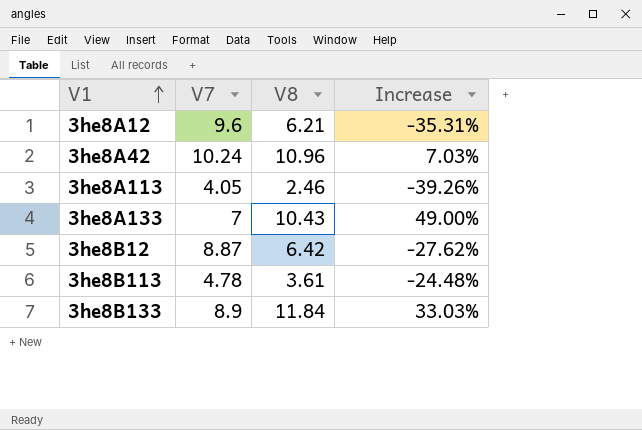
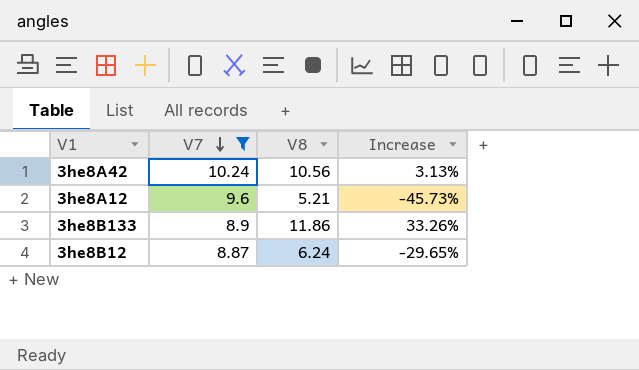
filter: none -> V7 >= 8.87
row order: V1 ascending -> V7 descending
3he8A42 | V8: 10.96 -> 10.56
3he8A42 | Increase: 7.03% -> 3.13%
3he8A12 | V8: 6.21 -> 5.21
3he8A12 | Increase: -35.31% -> -45.73%
3he8B133 | V8: 11.84 -> 11.86
3he8B133 | Increase: 33.03% -> 33.26%
3he8B12 | V8: 6.42 -> 6.24
3he8B12 | Increase: -27.62% -> -29.65%

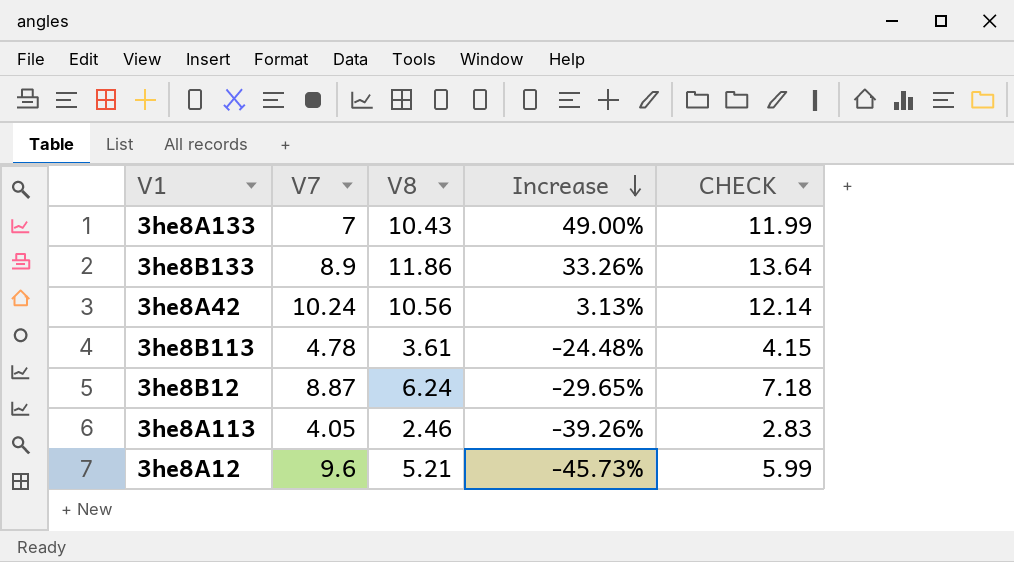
filter: V7 >= 8.87 -> none
row order: V7 descending -> Increase descending
column CHECK | formula: none -> [V8] * 1.15

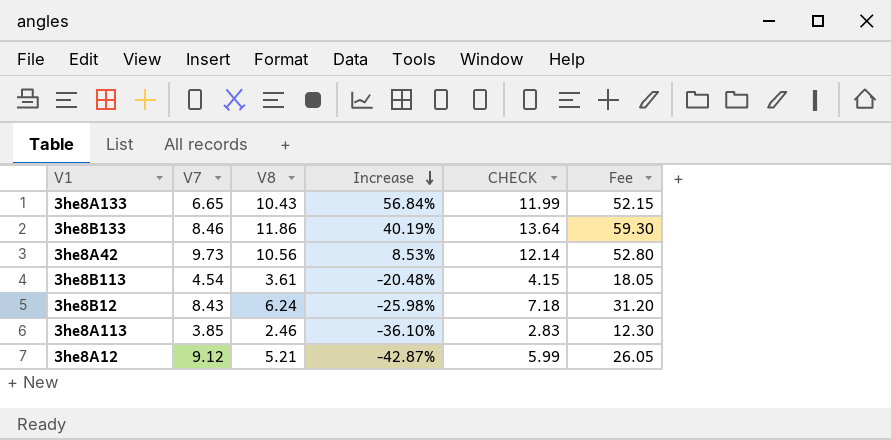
column Fee | formula: none -> [V8] * 5
3he8A133 | V7: 7 -> 6.65
3he8A133 | Increase: 49.00% -> 56.84%
3he8B133 | V7: 8.9 -> 8.46
3he8B133 | Increase: 33.26% -> 40.19%
3he8A42 | V7: 10.24 -> 9.73
3he8A42 | Increase: 3.13% -> 8.53%
3he8B113 | V7: 4.78 -> 4.54
3he8B113 | Increase: -24.48% -> -20.48%
3he8B12 | V7: 8.87 -> 8.43
3he8B12 | Increase: -29.65% -> -25.98%
3he8A113 | V7: 4.05 -> 3.85
3he8A113 | Increase: -39.26% -> -36.10%
3he8A12 | V7: 9.6 -> 9.12
3he8A12 | Increase: -45.73% -> -42.87%

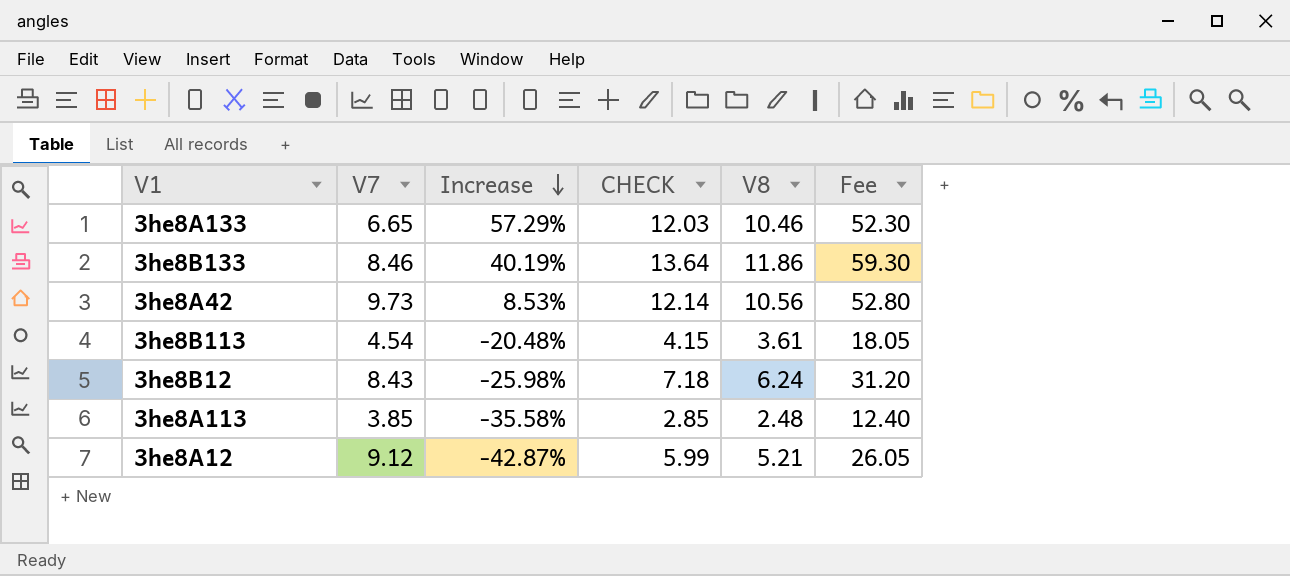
column V8 | position: 3 -> 5
3he8A133 | Increase: 56.84% -> 57.29%
3he8A133 | CHECK: 11.99 -> 12.03
3he8A133 | V8: 10.43 -> 10.46
3he8A133 | Fee: 52.15 -> 52.30
3he8A113 | Increase: -36.10% -> -35.58%
3he8A113 | CHECK: 2.83 -> 2.85
3he8A113 | V8: 2.46 -> 2.48
3he8A113 | Fee: 12.30 -> 12.40

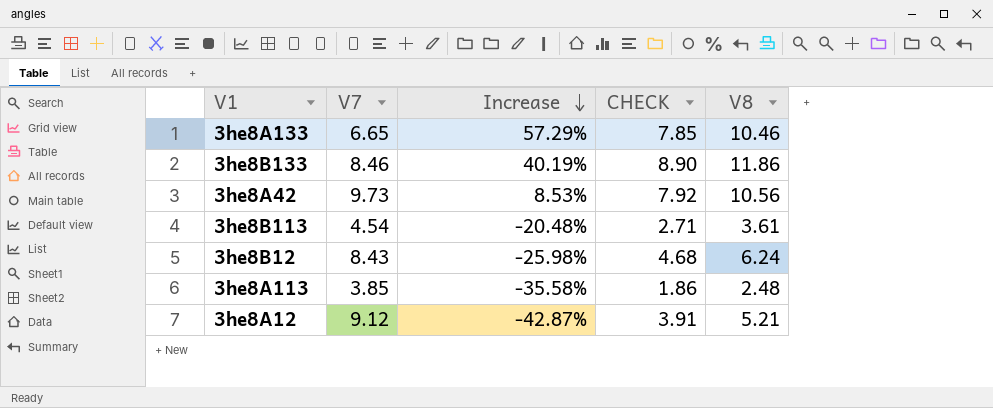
column Fee | formula: [V8] * 5 -> none
column CHECK | formula: [V8] * 1.15 -> [V8] * 0.75

